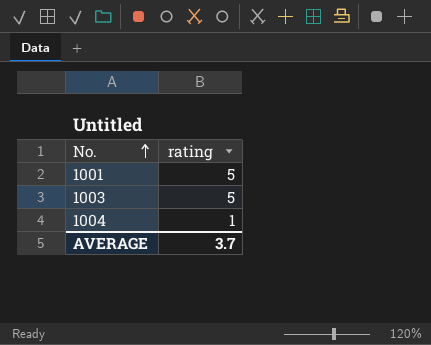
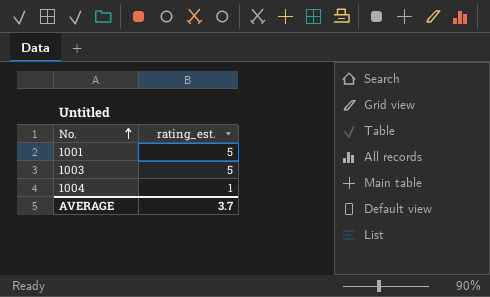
column name: rating -> rating_est.

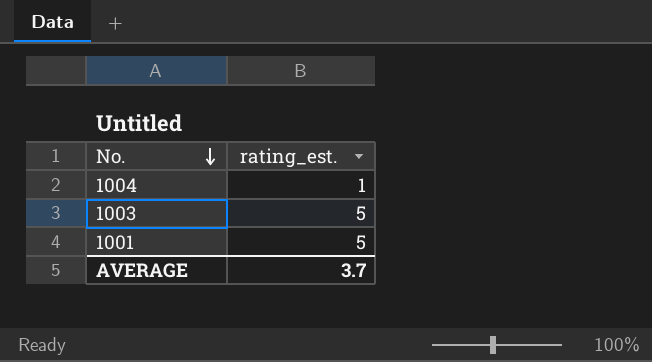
row order: No. ascending -> No. descending

